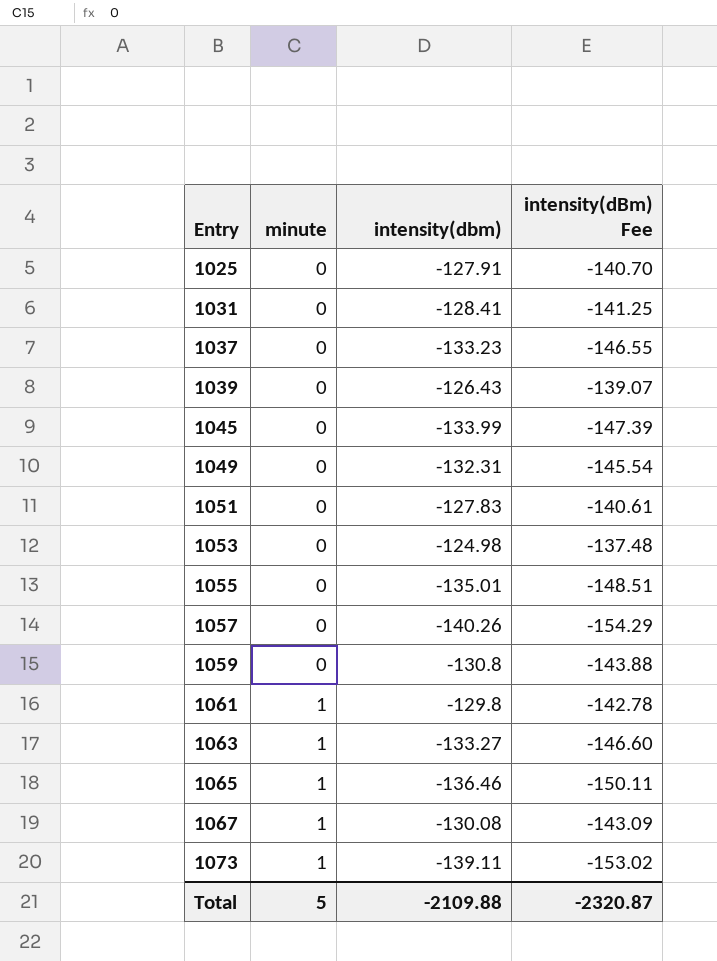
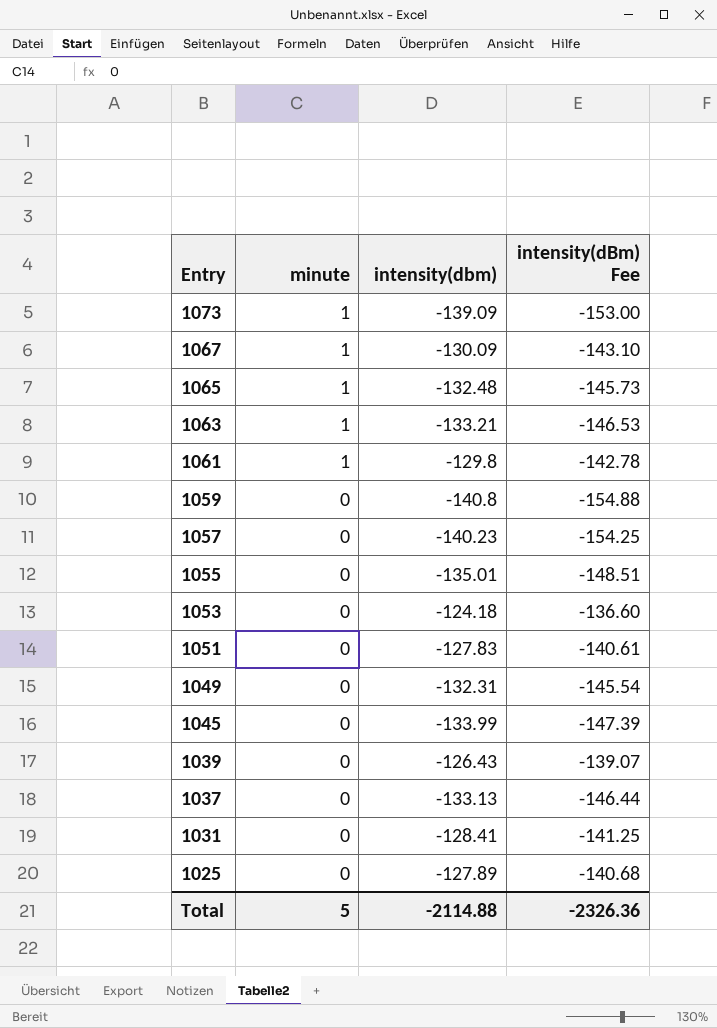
row order: Entry ascending -> Entry descending
1073 | intensity(dbm): -139.11 -> -139.09
1073 | intensity(dBm) Fee: -153.02 -> -153.00
1067 | intensity(dbm): -130.08 -> -130.09
1067 | intensity(dBm) Fee: -143.09 -> -143.10
1065 | intensity(dbm): -136.46 -> -132.48
1065 | intensity(dBm) Fee: -150.11 -> -145.73
1063 | intensity(dbm): -133.27 -> -133.21
1063 | intensity(dBm) Fee: -146.60 -> -146.53
1059 | intensity(dbm): -130.8 -> -140.8
1059 | intensity(dBm) Fee: -143.88 -> -154.88
1057 | intensity(dbm): -140.26 -> -140.23
1057 | intensity(dBm) Fee: -154.29 -> -154.25
1053 | intensity(dbm): -124.98 -> -124.18
1053 | intensity(dBm) Fee: -137.48 -> -136.60
1037 | intensity(dbm): -133.23 -> -133.13
1037 | intensity(dBm) Fee: -146.55 -> -146.44
1025 | intensity(dbm): -127.91 -> -127.89
1025 | intensity(dBm) Fee: -140.70 -> -140.68
Total | intensity(dbm): -2109.88 -> -2114.88
Total | intensity(dBm) Fee: -2320.87 -> -2326.36

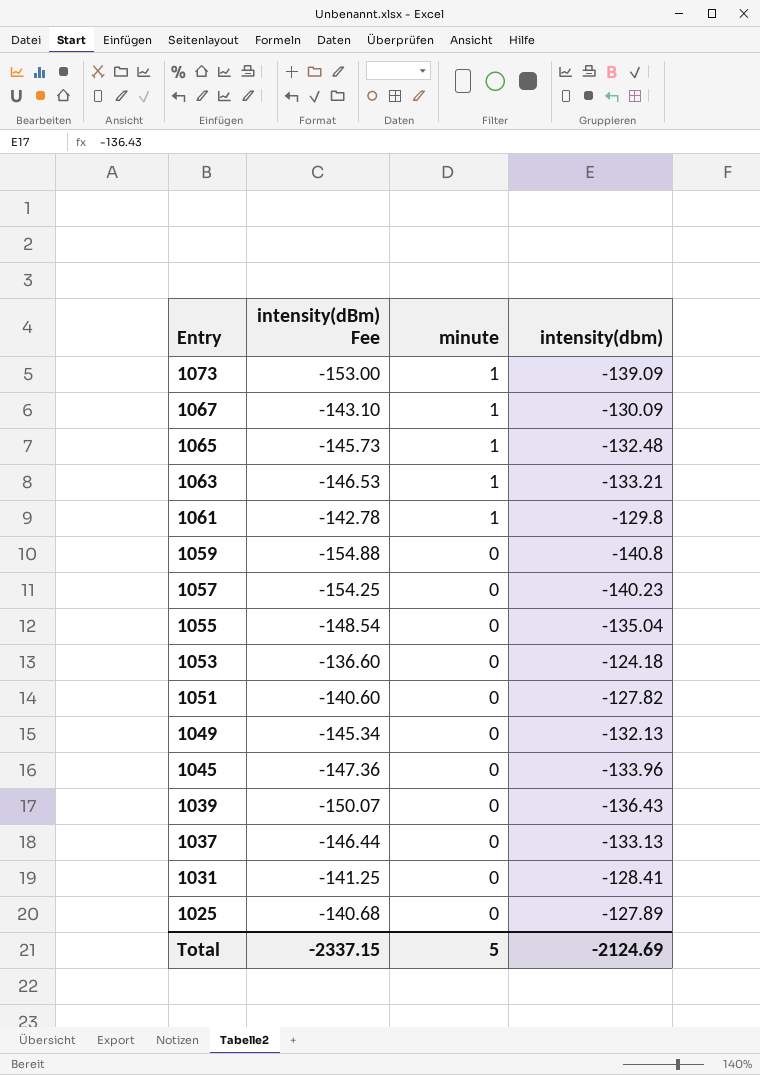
column intensity(dBm) Fee | position: 4 -> 2
1055 | intensity(dBm) Fee: -148.51 -> -148.54
1055 | intensity(dbm): -135.01 -> -135.04
1051 | intensity(dBm) Fee: -140.61 -> -140.60
1051 | intensity(dbm): -127.83 -> -127.82
1049 | intensity(dBm) Fee: -145.54 -> -145.34
1049 | intensity(dbm): -132.31 -> -132.13
1045 | intensity(dBm) Fee: -147.39 -> -147.36
1045 | intensity(dbm): -133.99 -> -133.96
1039 | intensity(dBm) Fee: -139.07 -> -150.07
1039 | intensity(dbm): -126.43 -> -136.43
Total | intensity(dBm) Fee: -2326.36 -> -2337.15
Total | intensity(dbm): -2114.88 -> -2124.69

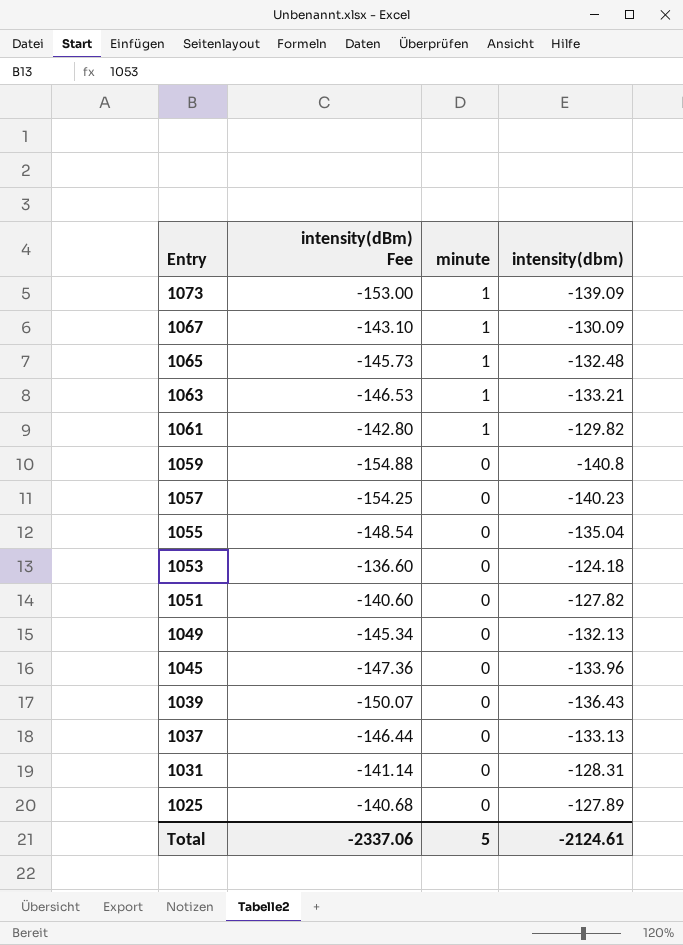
1061 | intensity(dBm) Fee: -142.78 -> -142.80
1061 | intensity(dbm): -129.8 -> -129.82
1031 | intensity(dBm) Fee: -141.25 -> -141.14
1031 | intensity(dbm): -128.41 -> -128.31
Total | intensity(dBm) Fee: -2337.15 -> -2337.06
Total | intensity(dbm): -2124.69 -> -2124.61

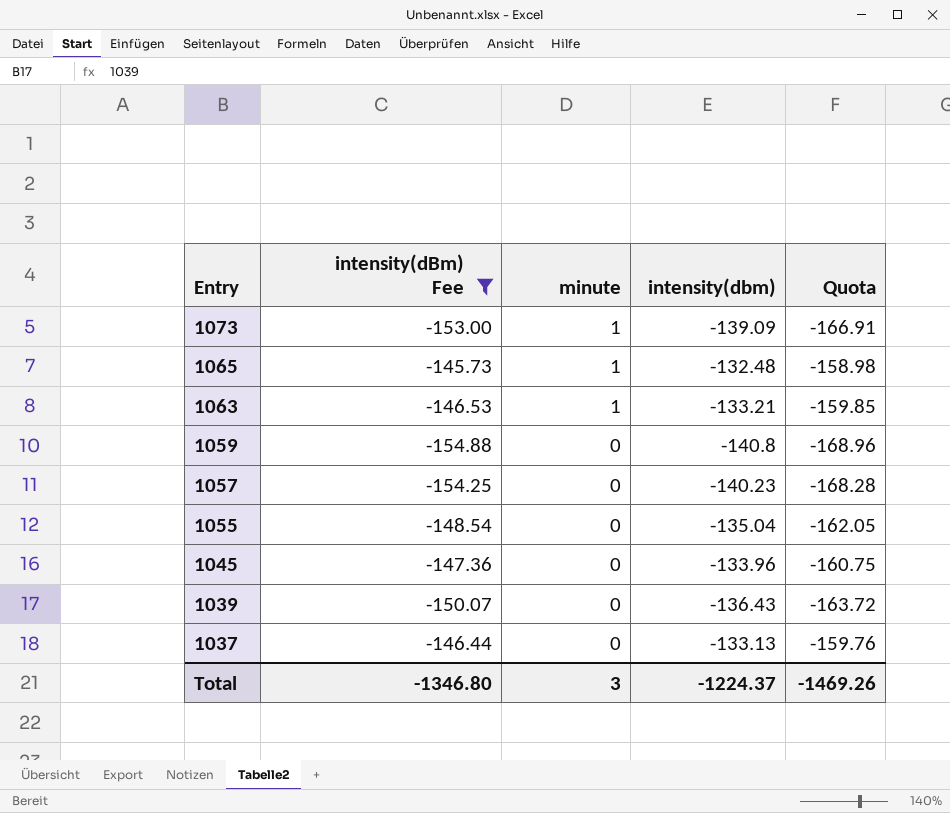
filter: none -> intensity(dBm) Fee <= -145.73
column Quota | formula: none -> [intensity(dbm)] * 1.2
Total | intensity(dBm) Fee: -2337.06 -> -1346.80
Total | minute: 5 -> 3
Total | intensity(dbm): -2124.61 -> -1224.37

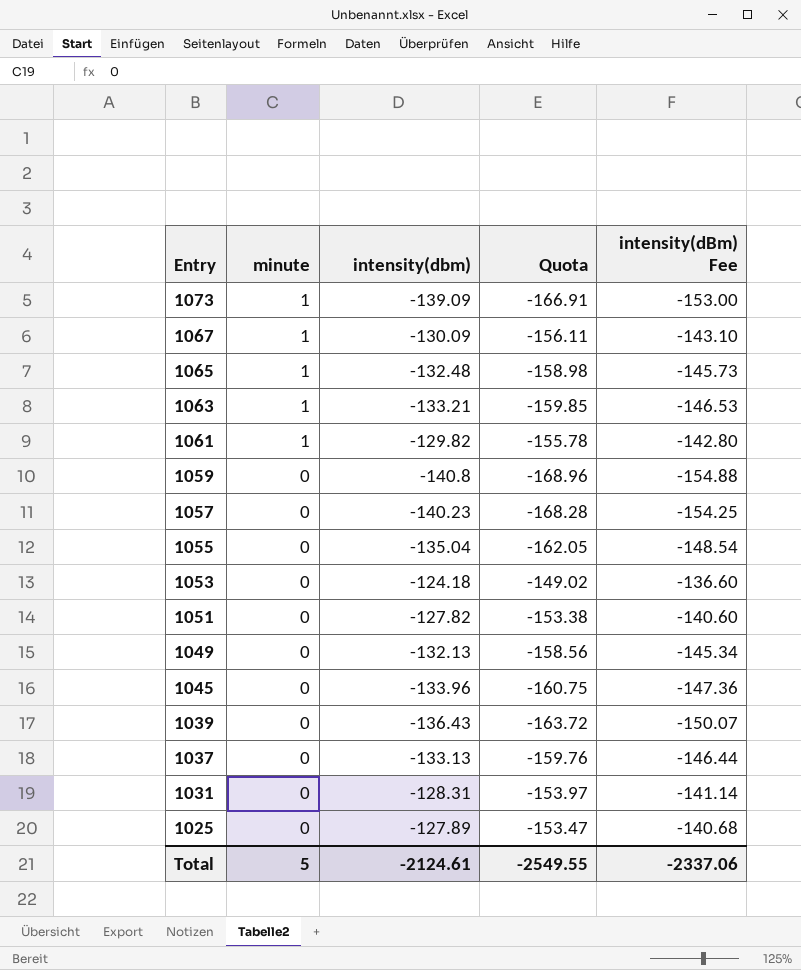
filter: intensity(dBm) Fee <= -145.73 -> none
column intensity(dBm) Fee | position: 2 -> 5
Total | minute: 3 -> 5
Total | intensity(dbm): -1224.37 -> -2124.61
Total | Quota: -1469.26 -> -2549.55
Total | intensity(dBm) Fee: -1346.80 -> -2337.06

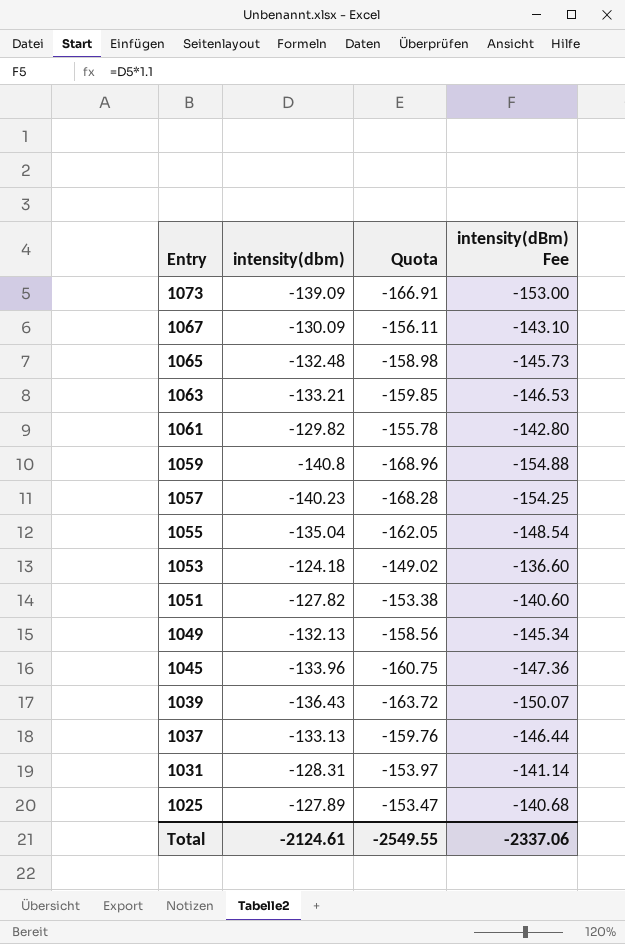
column minute | position: 2 -> none

